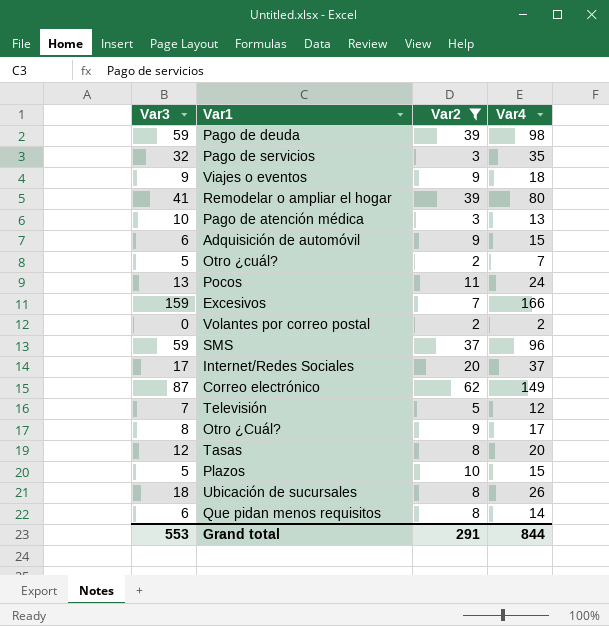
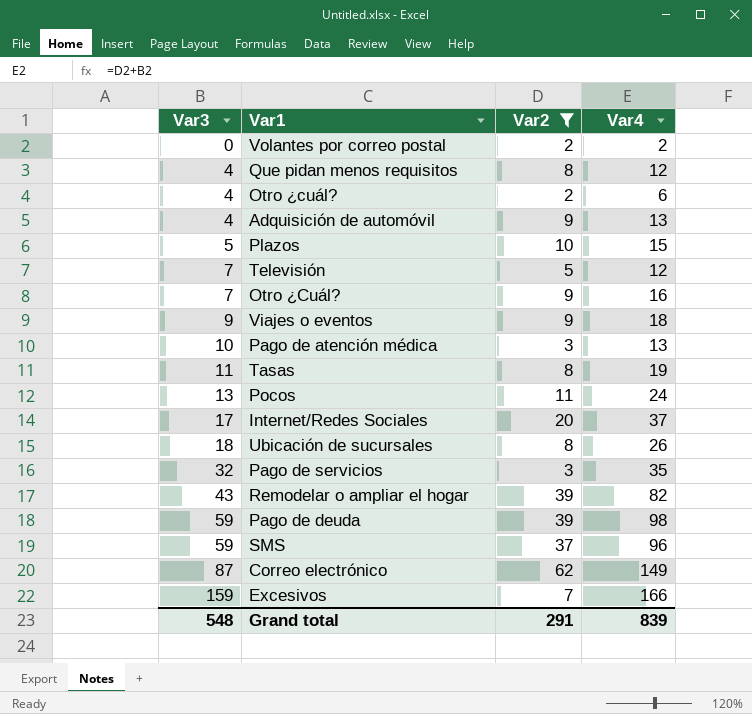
row order: none -> Var3 ascending
Que pidan menos requisitos | Var3: 6 -> 4
Que pidan menos requisitos | Var4: 14 -> 12
Otro ¿cuál? | Var3: 5 -> 4
Otro ¿cuál? | Var4: 7 -> 6
Adquisición de automóvil | Var3: 6 -> 4
Adquisición de automóvil | Var4: 15 -> 13
Otro ¿Cuál? | Var3: 8 -> 7
Otro ¿Cuál? | Var4: 17 -> 16
Tasas | Var3: 12 -> 11
Tasas | Var4: 20 -> 19
Remodelar o ampliar el hogar | Var3: 41 -> 43
Remodelar o ampliar el hogar | Var4: 80 -> 82
Grand total | Var3: 553 -> 548
Grand total | Var4: 844 -> 839

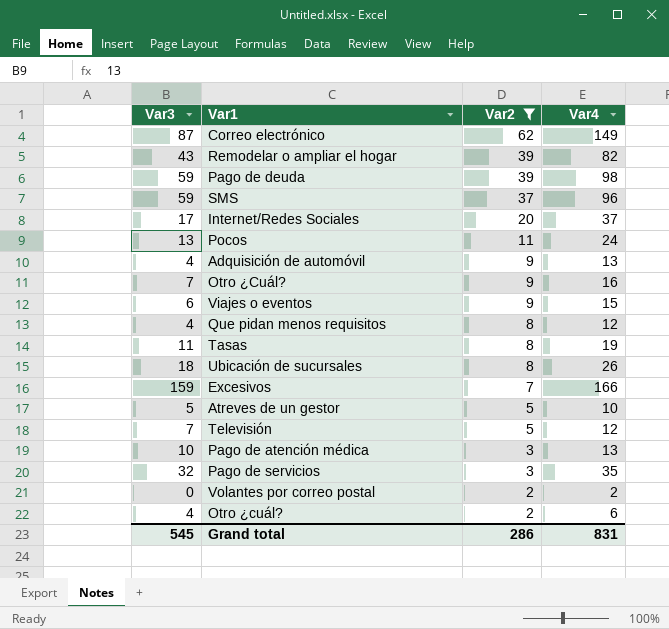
row order: Var3 ascending -> Var2 descending
row Plazos: 5 | 10 | 15 -> none
Viajes o eventos | Var3: 9 -> 6
Viajes o eventos | Var4: 18 -> 15
row Atreves de un gestor: none -> 5 | 5 | 10
Grand total | Var3: 548 -> 545
Grand total | Var2: 291 -> 286
Grand total | Var4: 839 -> 831

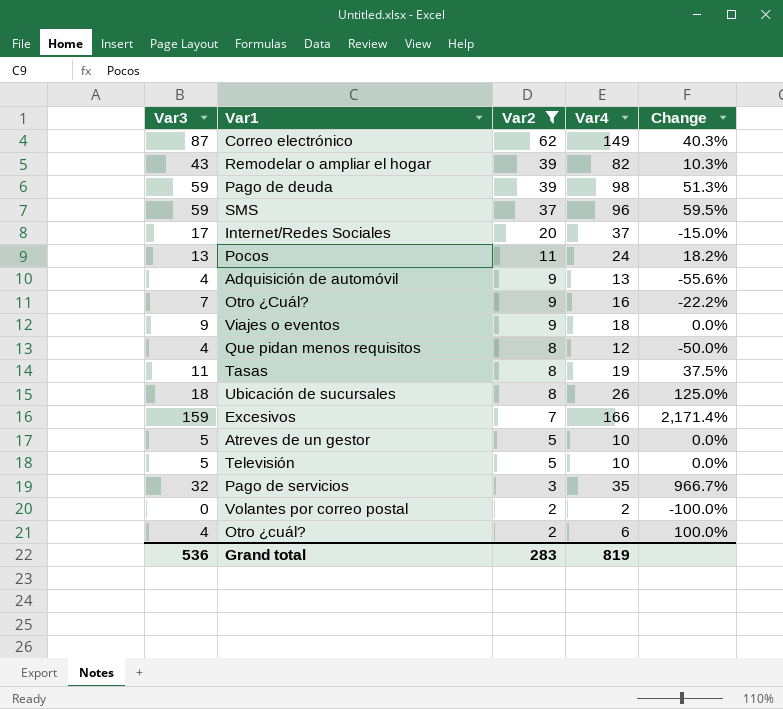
column Change | formula: none -> ([Var3] - [Var2]) / [Var2]
row Pago de atención médica: 10 | 3 | 13 -> none
Viajes o eventos | Var3: 6 -> 9
Viajes o eventos | Var4: 15 -> 18
Televisión | Var3: 7 -> 5
Televisión | Var4: 12 -> 10
Grand total | Var3: 545 -> 536
Grand total | Var2: 286 -> 283
Grand total | Var4: 831 -> 819

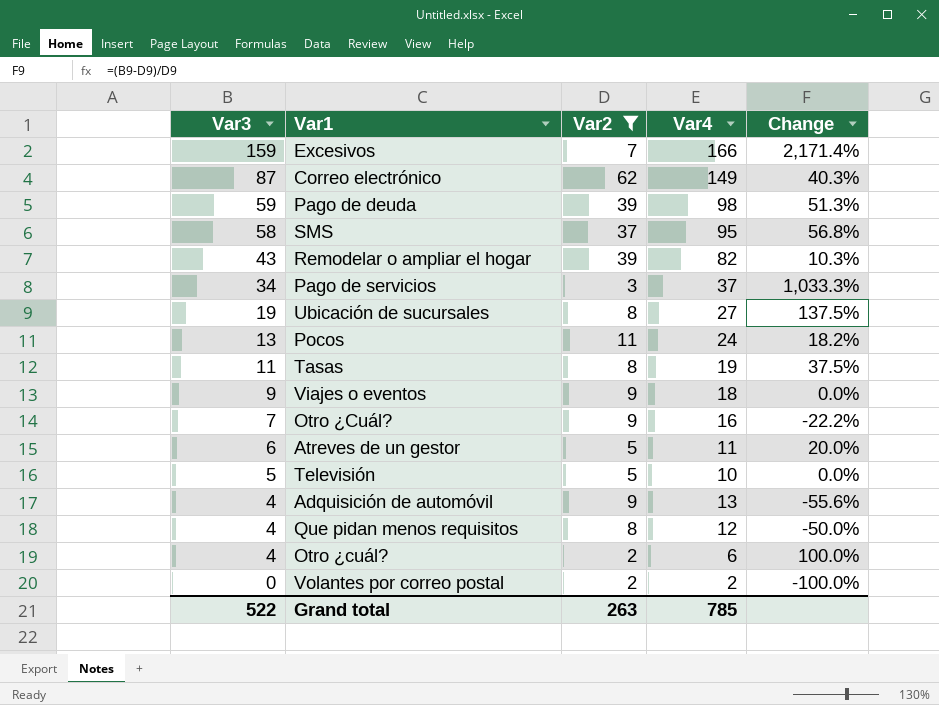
row order: Var2 descending -> Var3 descending
row Internet/Redes Sociales: 17 | 20 | 37 | -15.0% -> none
SMS | Var3: 59 -> 58
SMS | Var4: 96 -> 95
SMS | Change: 59.5% -> 56.8%
Pago de servicios | Var3: 32 -> 34
Pago de servicios | Var4: 35 -> 37
Pago de servicios | Change: 966.7% -> 1,033.3%
Ubicación de sucursales | Var3: 18 -> 19
Ubicación de sucursales | Var4: 26 -> 27
Ubicación de sucursales | Change: 125.0% -> 137.5%
Atreves de un gestor | Var3: 5 -> 6
Atreves de un gestor | Var4: 10 -> 11
Atreves de un gestor | Change: 0.0% -> 20.0%
Grand total | Var3: 536 -> 522
Grand total | Var2: 283 -> 263
Grand total | Var4: 819 -> 785

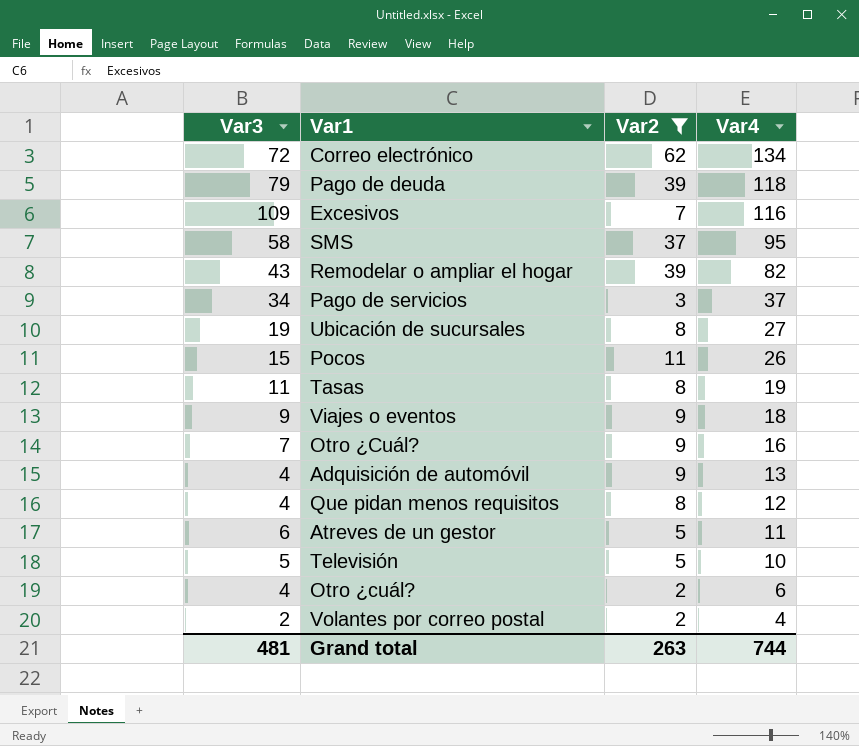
row order: Var3 descending -> Var4 descending
column Change | formula: ([Var3] - [Var2]) / [Var2] -> none
Correo electrónico | Var3: 87 -> 72
Correo electrónico | Var4: 149 -> 134
Pago de deuda | Var3: 59 -> 79
Pago de deuda | Var4: 98 -> 118
Excesivos | Var3: 159 -> 109
Excesivos | Var4: 166 -> 116
Pocos | Var3: 13 -> 15
Pocos | Var4: 24 -> 26
Volantes por correo postal | Var3: 0 -> 2
Volantes por correo postal | Var4: 2 -> 4
Grand total | Var3: 522 -> 481
Grand total | Var4: 785 -> 744

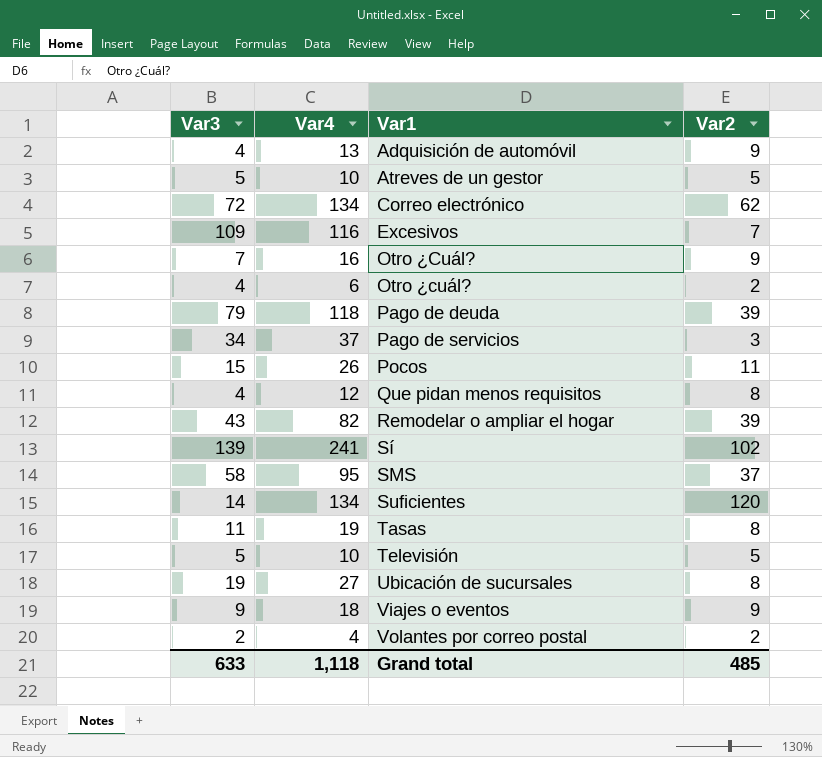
filter: Var2 <= 62 -> none
row order: Var4 descending -> Var1 ascending
column Var4 | position: 4 -> 2
Atreves de un gestor | Var3: 6 -> 5
Atreves de un gestor | Var4: 11 -> 10
Grand total | Var3: 481 -> 633
Grand total | Var4: 744 -> 1,118
Grand total | Var2: 263 -> 485

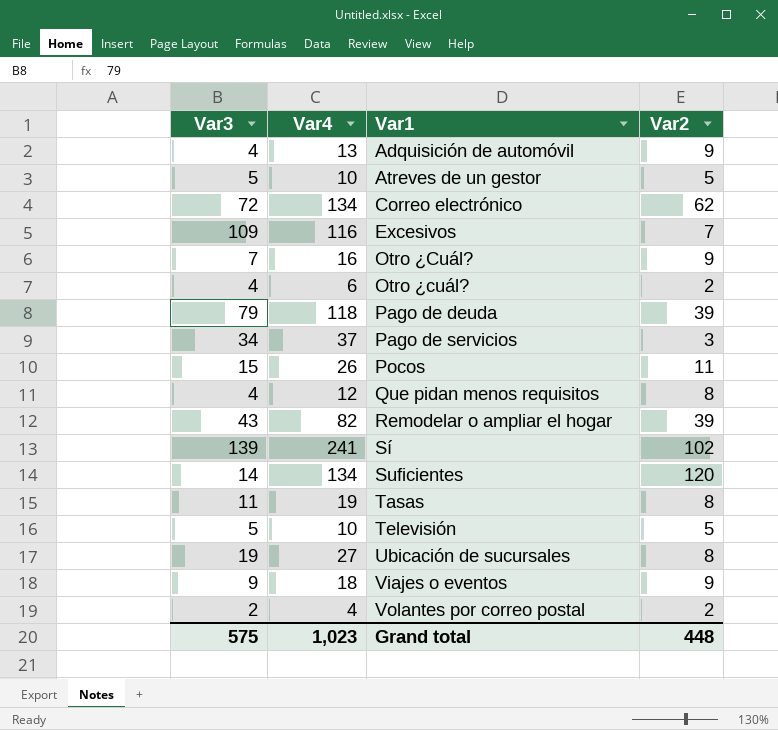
row SMS: 58 | 95 | 37 -> none
Grand total | Var3: 633 -> 575
Grand total | Var4: 1,118 -> 1,023
Grand total | Var2: 485 -> 448

